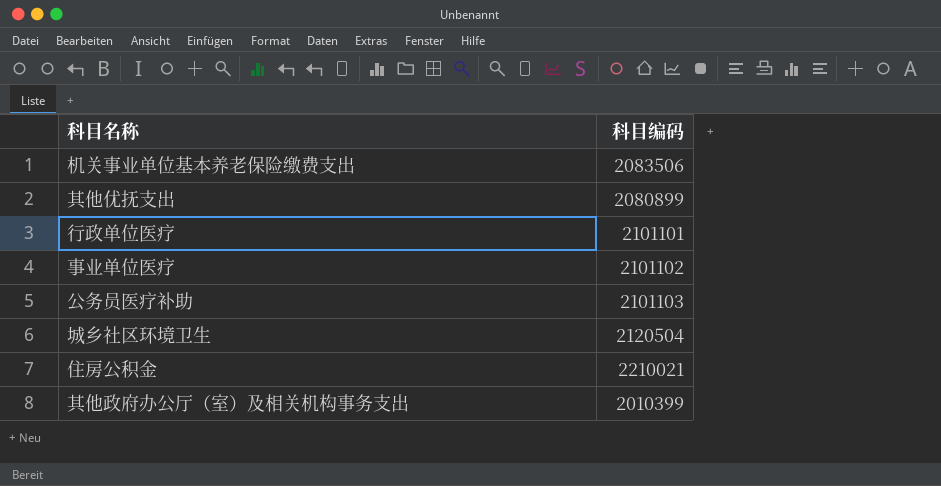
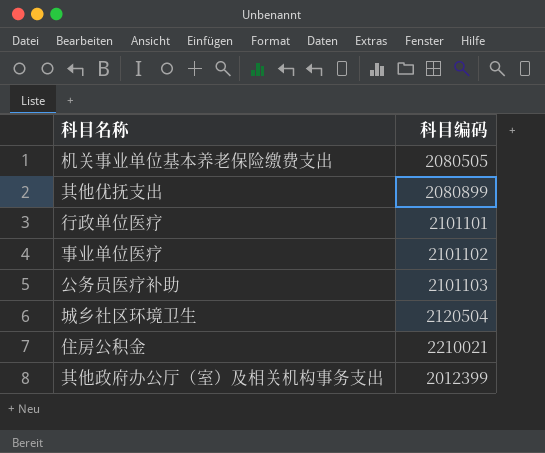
机关事业单位基本养老保险缴费支出 | 科目编码: 2083506 -> 2080505
其他政府办公厅（室）及相关机构事务支出 | 科目编码: 2010399 -> 2012399

